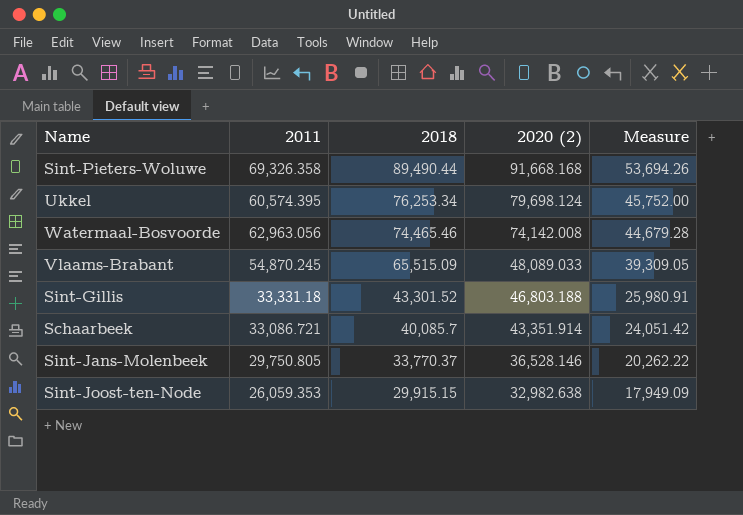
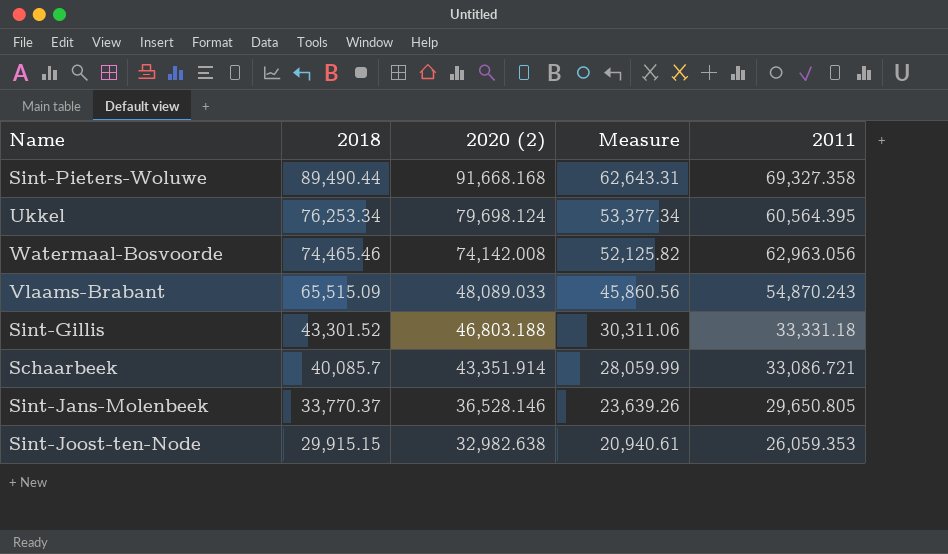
column Measure | formula: [2018] * 0.6 -> [2018] * 0.7
column 2011 | position: 2 -> 5
Sint-Pieters-Woluwe | 2011: 69,326.358 -> 69,327.358
Ukkel | 2011: 60,574.395 -> 60,564.395
Vlaams-Brabant | 2011: 54,870.245 -> 54,870.243
Sint-Jans-Molenbeek | 2011: 29,750.805 -> 29,650.805

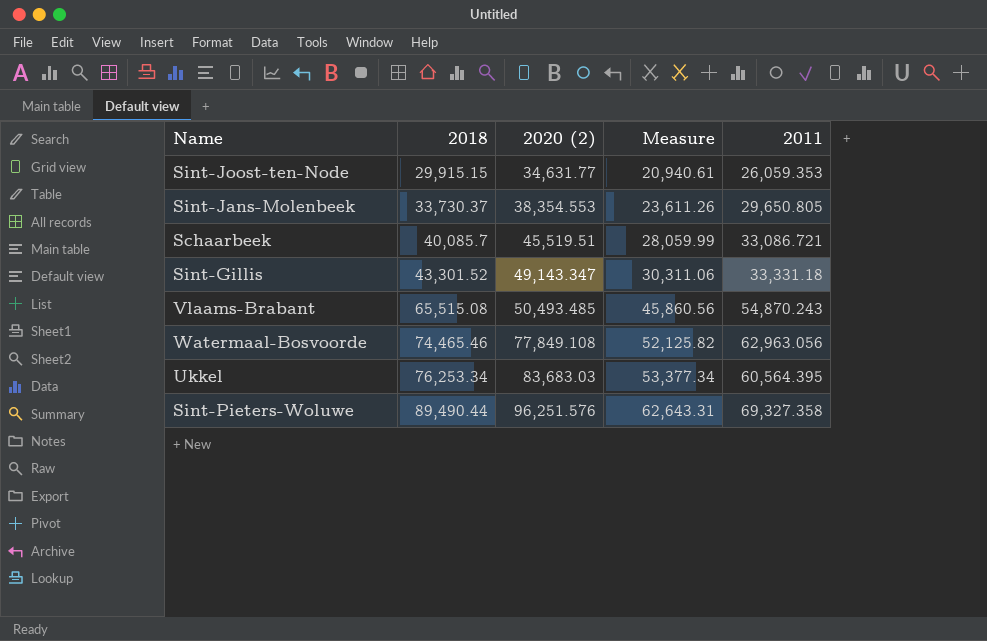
row order: 2018 descending -> 2018 ascending
Sint-Joost-ten-Node | 2020 (2): 32,982.638 -> 34,631.77
Sint-Jans-Molenbeek | 2018: 33,770.37 -> 33,730.37
Sint-Jans-Molenbeek | 2020 (2): 36,528.146 -> 38,354.553
Sint-Jans-Molenbeek | Measure: 23,639.26 -> 23,611.26
Schaarbeek | 2020 (2): 43,351.914 -> 45,519.51
Sint-Gillis | 2020 (2): 46,803.188 -> 49,143.347
Vlaams-Brabant | 2018: 65,515.09 -> 65,515.08
Vlaams-Brabant | 2020 (2): 48,089.033 -> 50,493.485
Watermaal-Bosvoorde | 2020 (2): 74,142.008 -> 77,849.108
Ukkel | 2020 (2): 79,698.124 -> 83,683.03
Sint-Pieters-Woluwe | 2020 (2): 91,668.168 -> 96,251.576

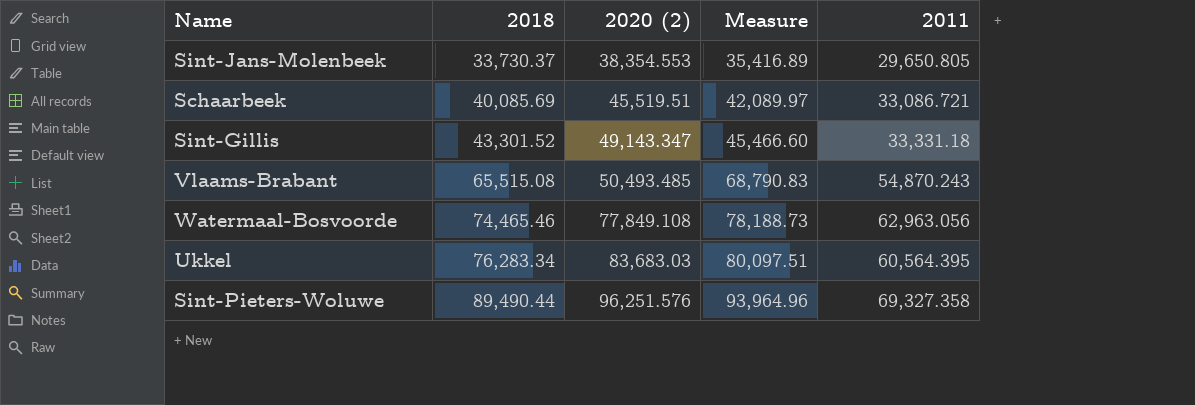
column Measure | formula: [2018] * 0.7 -> [2018] * 1.05
row Sint-Joost-ten-Node: 29,915.15 | 34,631.77 | 20,940.61 | 26,059.353 -> none
Schaarbeek | 2018: 40,085.7 -> 40,085.69
Ukkel | 2018: 76,253.34 -> 76,283.34

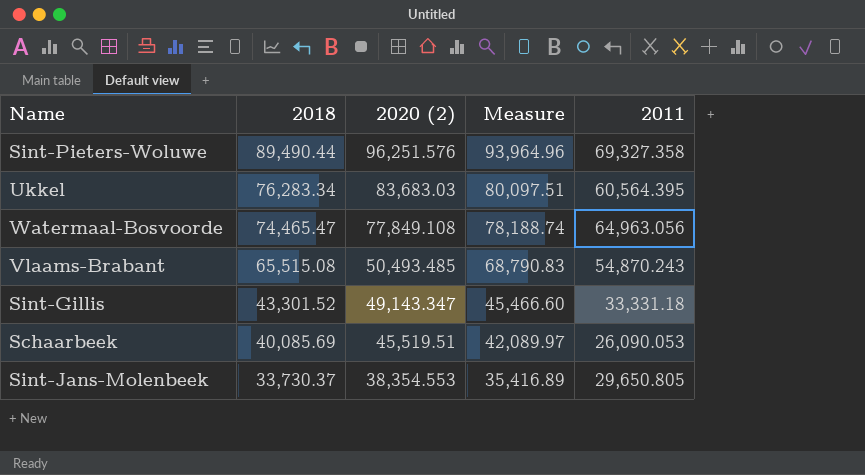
row order: 2018 ascending -> 2018 descending
Watermaal-Bosvoorde | 2018: 74,465.46 -> 74,465.47
Watermaal-Bosvoorde | Measure: 78,188.73 -> 78,188.74
Watermaal-Bosvoorde | 2011: 62,963.056 -> 64,963.056
Schaarbeek | 2011: 33,086.721 -> 26,090.053

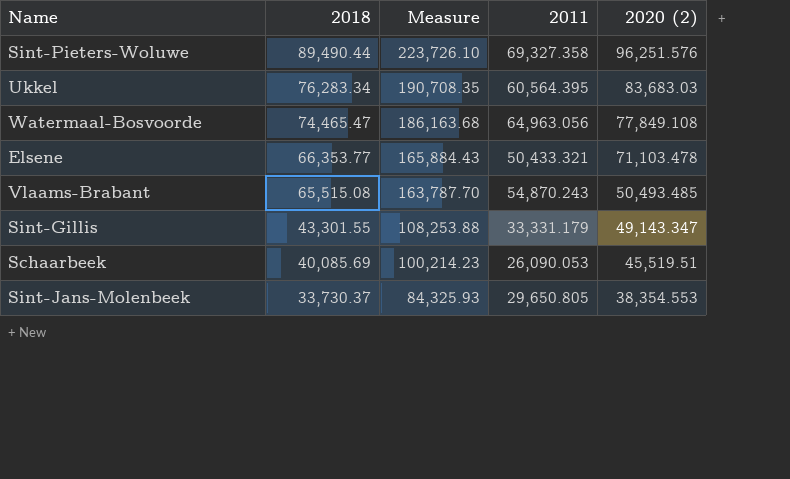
column Measure | formula: [2018] * 1.05 -> [2018] * 2.5
column 2020 (2) | position: 3 -> 5
row Elsene: none -> 66,353.77 | 165,884.43 | 50,433.321 | 71,103.478
Sint-Gillis | 2018: 43,301.52 -> 43,301.55
Sint-Gillis | 2011: 33,331.18 -> 33,331.179

